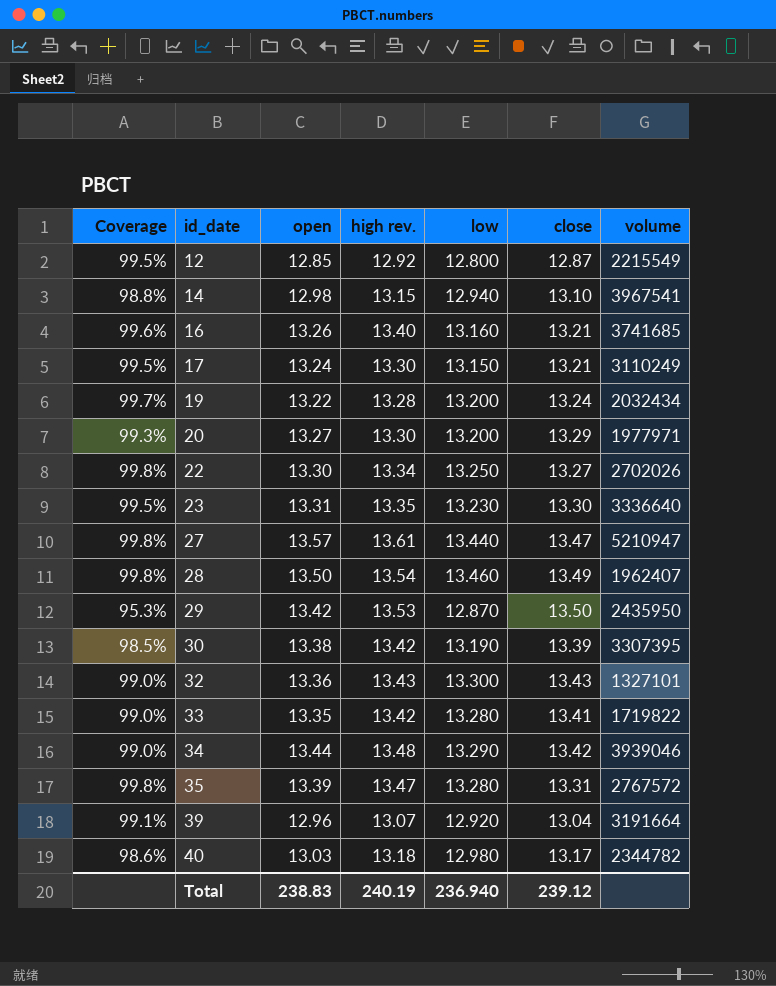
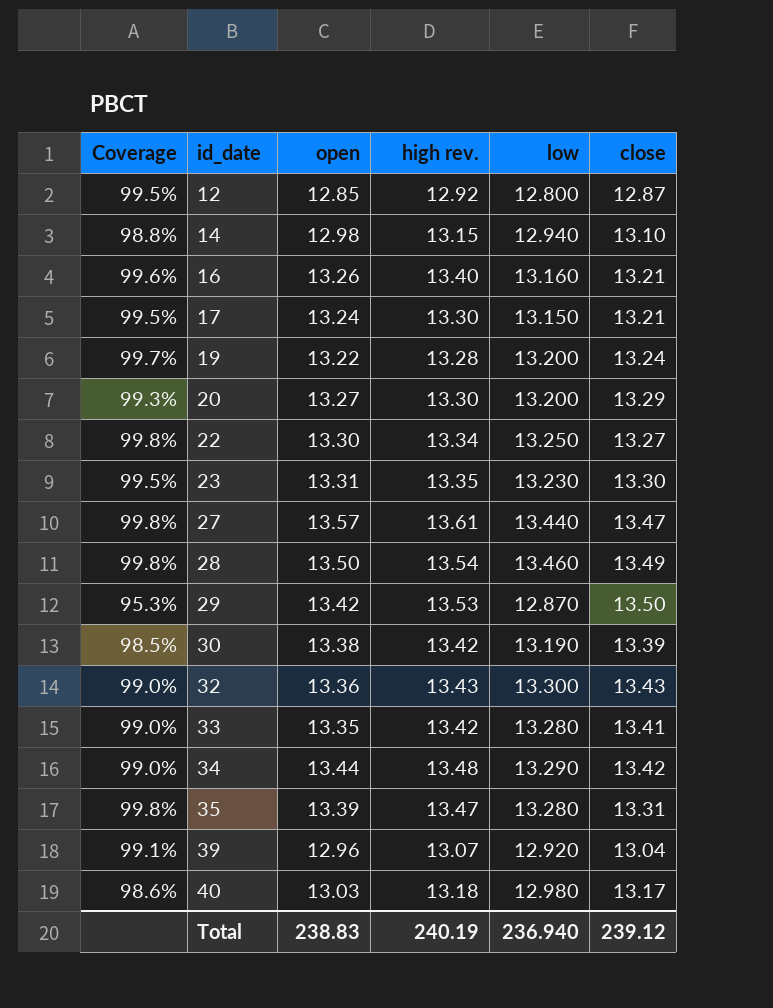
column volume | position: 7 -> none

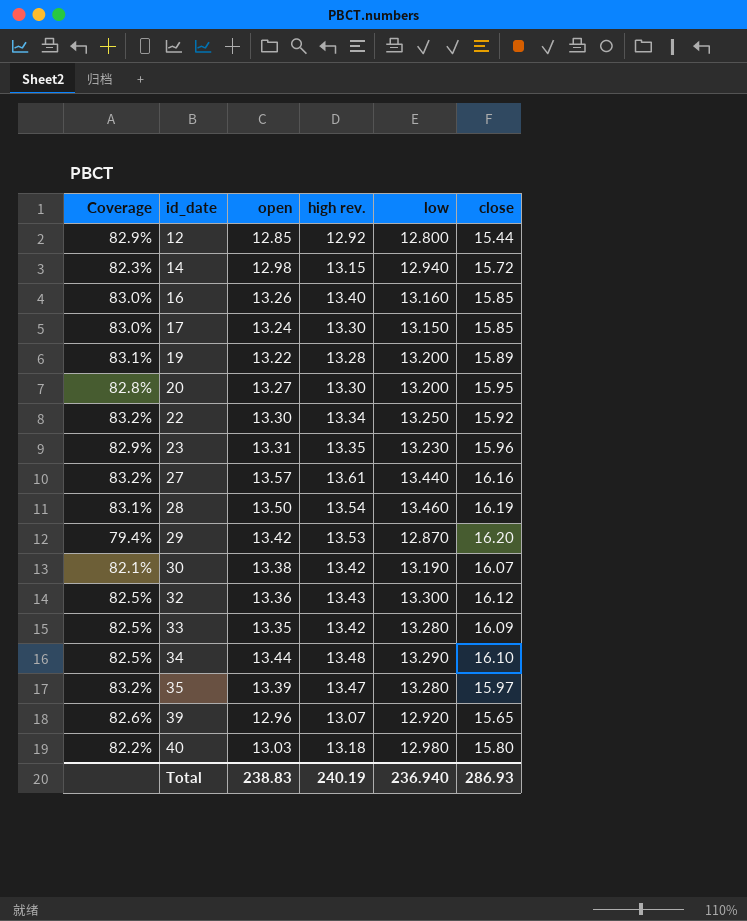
12 | Coverage: 99.5% -> 82.9%
12 | close: 12.87 -> 15.44
14 | Coverage: 98.8% -> 82.3%
14 | close: 13.10 -> 15.72
16 | Coverage: 99.6% -> 83.0%
16 | close: 13.21 -> 15.85
17 | Coverage: 99.5% -> 83.0%
17 | close: 13.21 -> 15.85
19 | Coverage: 99.7% -> 83.1%
19 | close: 13.24 -> 15.89
20 | Coverage: 99.3% -> 82.8%
20 | close: 13.29 -> 15.95
22 | Coverage: 99.8% -> 83.2%
22 | close: 13.27 -> 15.92
23 | Coverage: 99.5% -> 82.9%
23 | close: 13.30 -> 15.96
27 | Coverage: 99.8% -> 83.2%
27 | close: 13.47 -> 16.16
28 | Coverage: 99.8% -> 83.1%
28 | close: 13.49 -> 16.19
29 | Coverage: 95.3% -> 79.4%
29 | close: 13.50 -> 16.20
30 | Coverage: 98.5% -> 82.1%
30 | close: 13.39 -> 16.07
32 | Coverage: 99.0% -> 82.5%
32 | close: 13.43 -> 16.12
33 | Coverage: 99.0% -> 82.5%
33 | close: 13.41 -> 16.09
34 | Coverage: 99.0% -> 82.5%
34 | close: 13.42 -> 16.10
35 | Coverage: 99.8% -> 83.2%
35 | close: 13.31 -> 15.97
39 | Coverage: 99.1% -> 82.6%
39 | close: 13.04 -> 15.65
40 | Coverage: 98.6% -> 82.2%
40 | close: 13.17 -> 15.80
Total | close: 239.12 -> 286.93

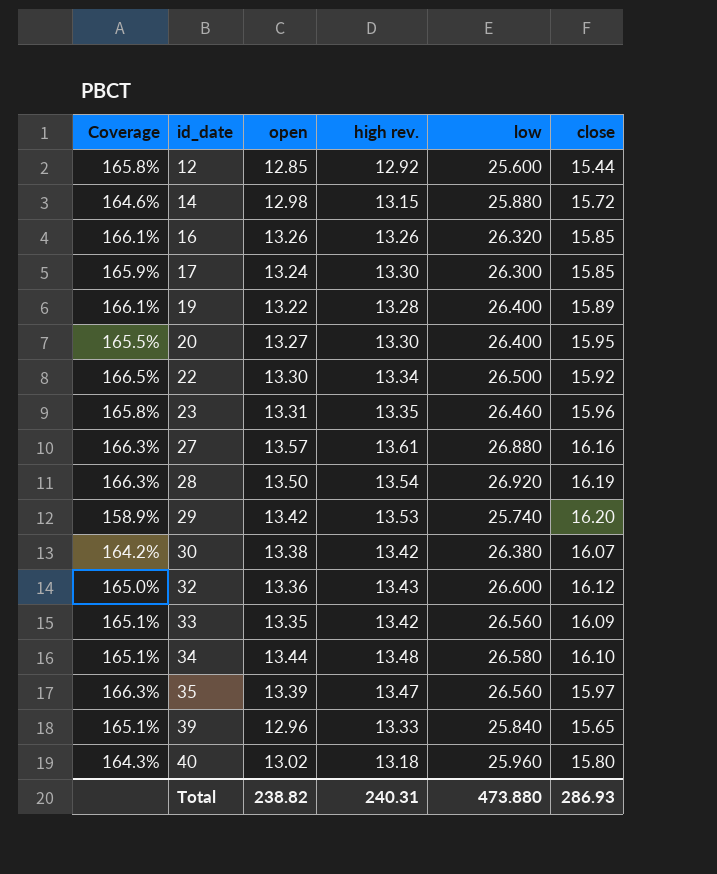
12 | Coverage: 82.9% -> 165.8%
12 | low: 12.800 -> 25.600
14 | Coverage: 82.3% -> 164.6%
14 | low: 12.940 -> 25.880
16 | Coverage: 83.0% -> 166.1%
16 | high rev.: 13.40 -> 13.26
16 | low: 13.160 -> 26.320
17 | Coverage: 83.0% -> 165.9%
17 | low: 13.150 -> 26.300
19 | Coverage: 83.1% -> 166.1%
19 | low: 13.200 -> 26.400
20 | Coverage: 82.8% -> 165.5%
20 | low: 13.200 -> 26.400
22 | Coverage: 83.2% -> 166.5%
22 | low: 13.250 -> 26.500
23 | Coverage: 82.9% -> 165.8%
23 | low: 13.230 -> 26.460
27 | Coverage: 83.2% -> 166.3%
27 | low: 13.440 -> 26.880
28 | Coverage: 83.1% -> 166.3%
28 | low: 13.460 -> 26.920
29 | Coverage: 79.4% -> 158.9%
29 | low: 12.870 -> 25.740
30 | Coverage: 82.1% -> 164.2%
30 | low: 13.190 -> 26.380
32 | Coverage: 82.5% -> 165.0%
32 | low: 13.300 -> 26.600
33 | Coverage: 82.5% -> 165.1%
33 | low: 13.280 -> 26.560
34 | Coverage: 82.5% -> 165.1%
34 | low: 13.290 -> 26.580
35 | Coverage: 83.2% -> 166.3%
35 | low: 13.280 -> 26.560
39 | Coverage: 82.6% -> 165.1%
39 | high rev.: 13.07 -> 13.33
39 | low: 12.920 -> 25.840
40 | Coverage: 82.2% -> 164.3%
40 | open: 13.03 -> 13.02
40 | low: 12.980 -> 25.960
Total | open: 238.83 -> 238.82
Total | high rev.: 240.19 -> 240.31
Total | low: 236.940 -> 473.880

